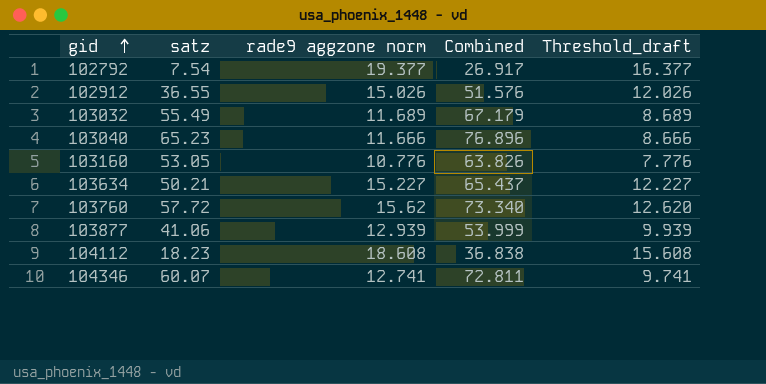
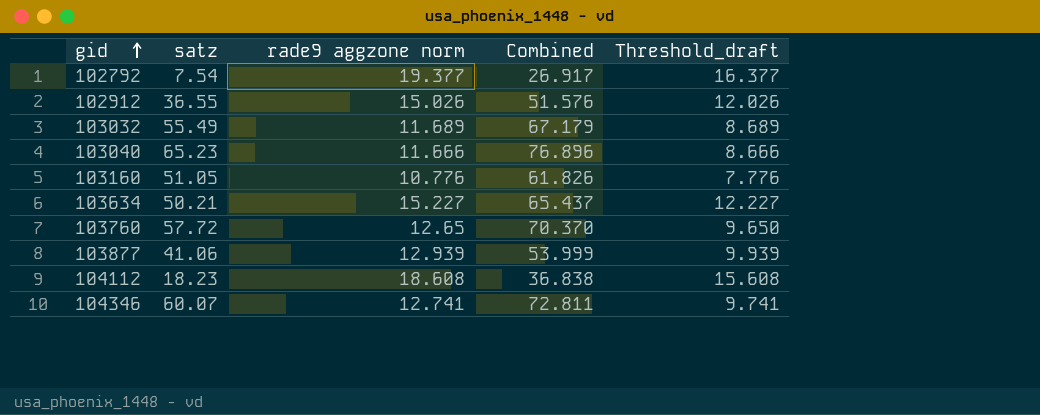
103160 | satz: 53.05 -> 51.05
103160 | Combined: 63.826 -> 61.826
103760 | rade9 aggzone norm: 15.62 -> 12.65
103760 | Combined: 73.340 -> 70.370
103760 | Threshold_draft: 12.620 -> 9.650

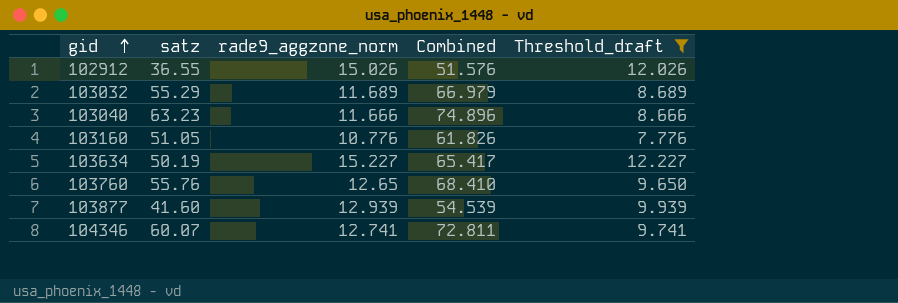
filter: none -> Threshold_draft <= 12.227
column name: rade9 aggzone norm -> rade9_aggzone_norm
103032 | satz: 55.49 -> 55.29
103032 | Combined: 67.179 -> 66.979
103040 | satz: 65.23 -> 63.23
103040 | Combined: 76.896 -> 74.896
103634 | satz: 50.21 -> 50.19
103634 | Combined: 65.437 -> 65.417
103760 | satz: 57.72 -> 55.76
103760 | Combined: 70.370 -> 68.410
103877 | satz: 41.06 -> 41.60
103877 | Combined: 53.999 -> 54.539

